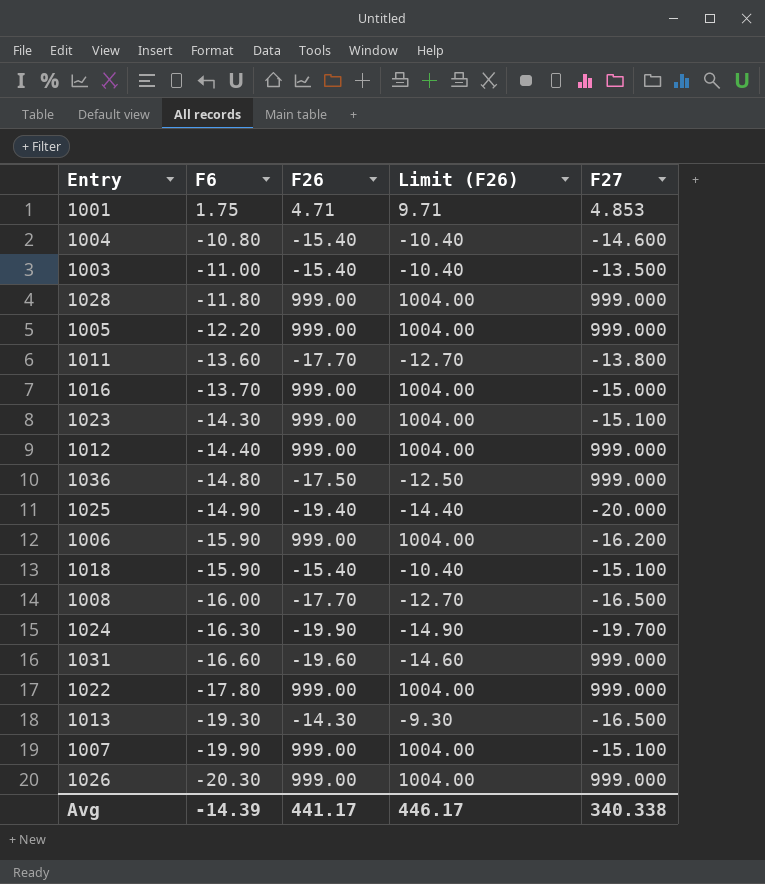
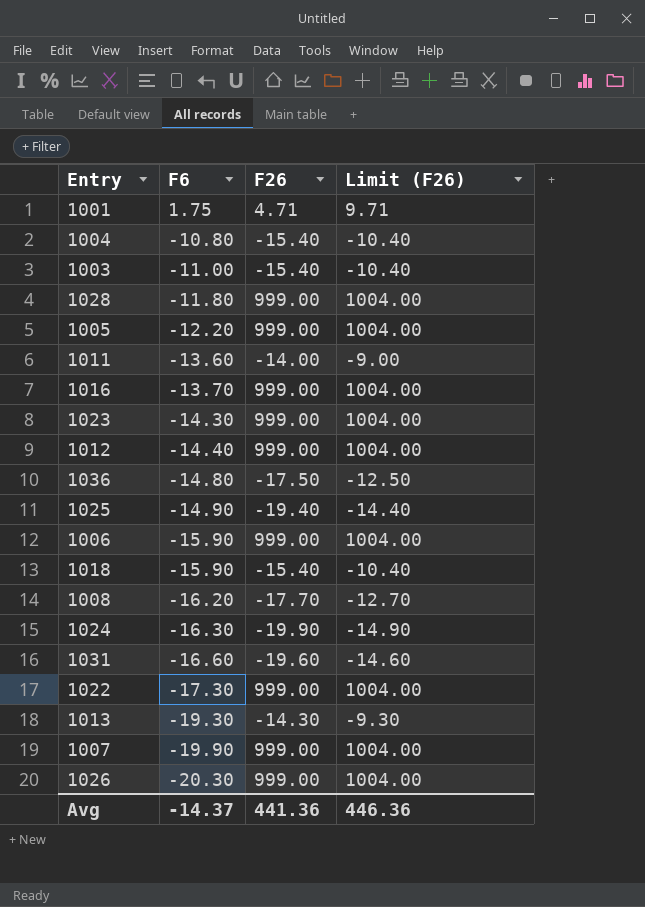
column F27 | position: 5 -> none
1011 | F26: -17.70 -> -14.00
1011 | Limit (F26): -12.70 -> -9.00
1008 | F6: -16.00 -> -16.20
1022 | F6: -17.80 -> -17.30
Avg | F6: -14.39 -> -14.37
Avg | F26: 441.17 -> 441.36
Avg | Limit (F26): 446.17 -> 446.36

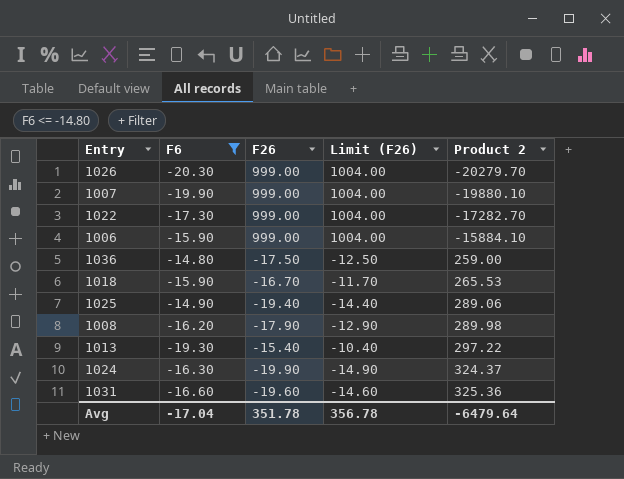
filter: none -> F6 <= -14.80
row order: F6 descending -> Product 2 ascending
column Product 2 | formula: none -> [F6] * [F26]
1018 | F26: -15.40 -> -16.70
1018 | Limit (F26): -10.40 -> -11.70
1008 | F26: -17.70 -> -17.90
1008 | Limit (F26): -12.70 -> -12.90
1013 | F26: -14.30 -> -15.40
1013 | Limit (F26): -9.30 -> -10.40
Avg | F6: -14.37 -> -17.04
Avg | F26: 441.36 -> 351.78
Avg | Limit (F26): 446.36 -> 356.78

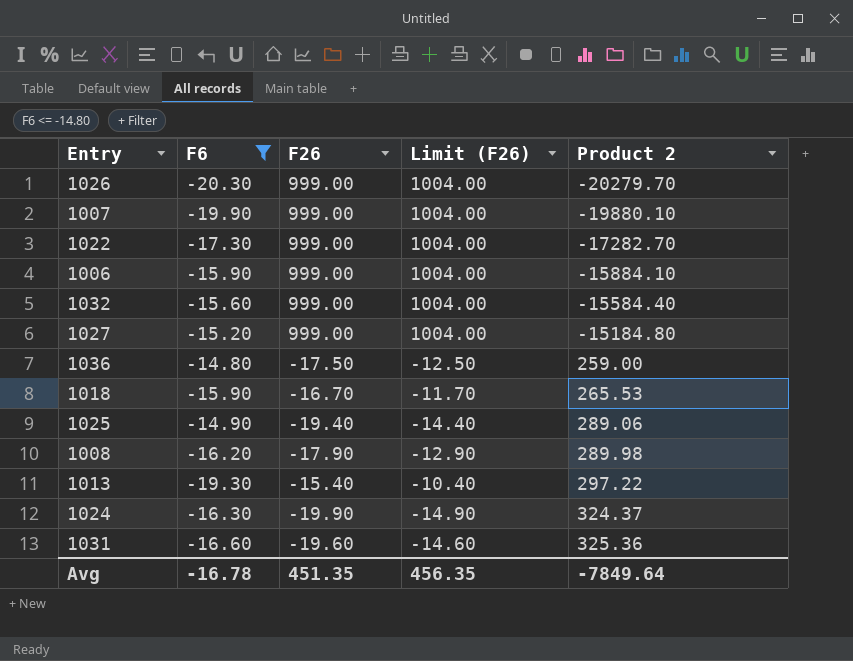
row 1032: none -> -15.60 | 999.00 | 1004.00 | -15584.40
row 1027: none -> -15.20 | 999.00 | 1004.00 | -15184.80
Avg | F6: -17.04 -> -16.78
Avg | F26: 351.78 -> 451.35
Avg | Limit (F26): 356.78 -> 456.35
Avg | Product 2: -6479.64 -> -7849.64

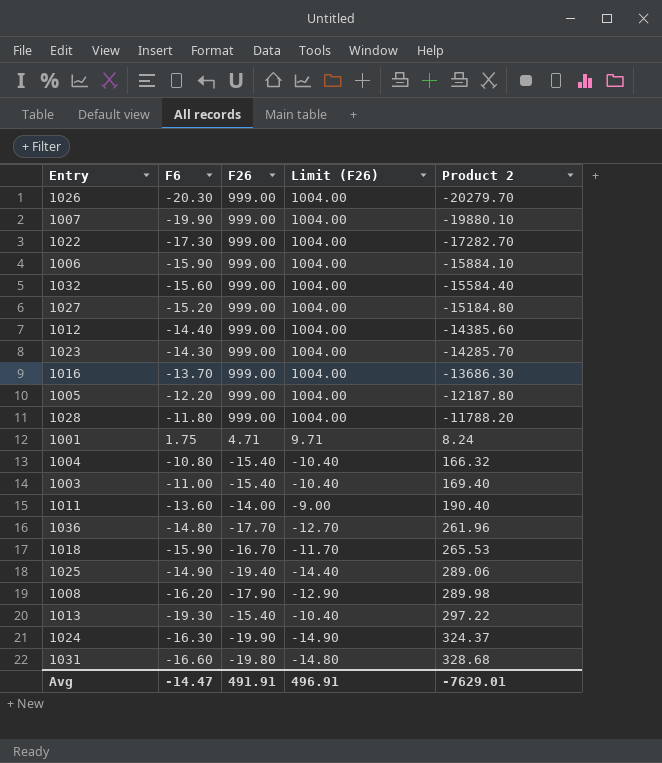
filter: F6 <= -14.80 -> none
1036 | F26: -17.50 -> -17.70
1036 | Limit (F26): -12.50 -> -12.70
1036 | Product 2: 259.00 -> 261.96
1031 | F26: -19.60 -> -19.80
1031 | Limit (F26): -14.60 -> -14.80
1031 | Product 2: 325.36 -> 328.68
Avg | F6: -16.78 -> -14.47
Avg | F26: 451.35 -> 491.91
Avg | Limit (F26): 456.35 -> 496.91
Avg | Product 2: -7849.64 -> -7629.01

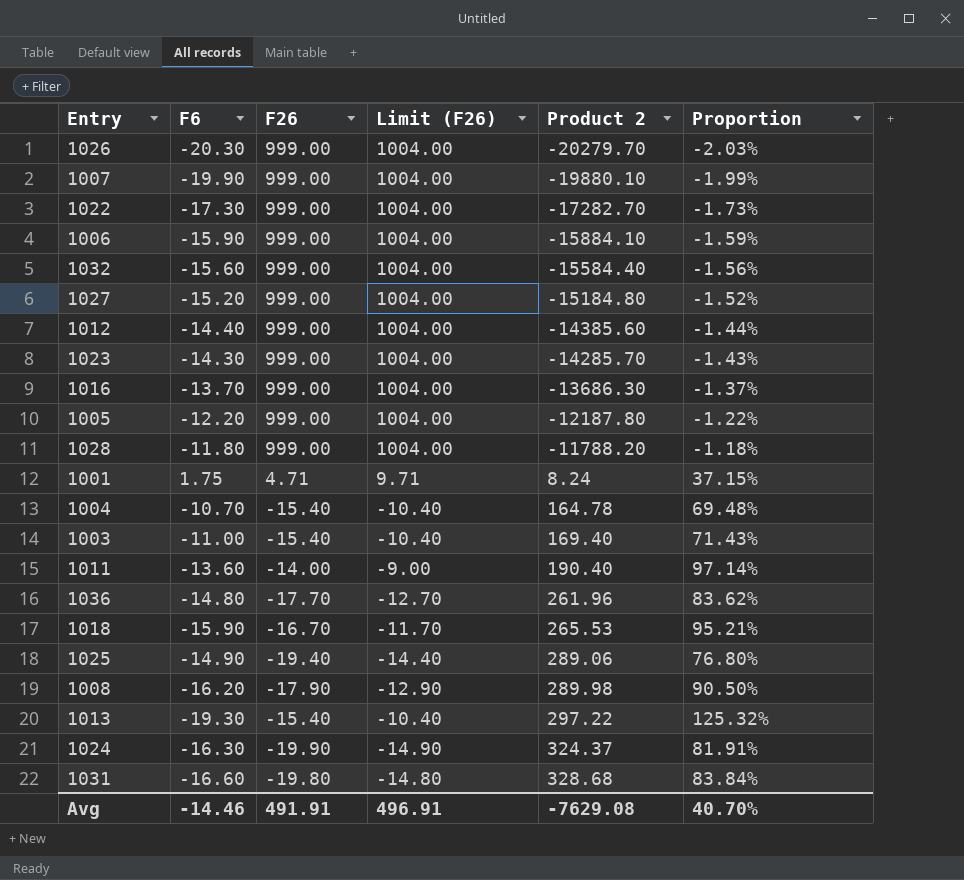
column Proportion | formula: none -> [F6] / [F26]
1004 | F6: -10.80 -> -10.70
1004 | Product 2: 166.32 -> 164.78
Avg | F6: -14.47 -> -14.46
Avg | Product 2: -7629.01 -> -7629.08

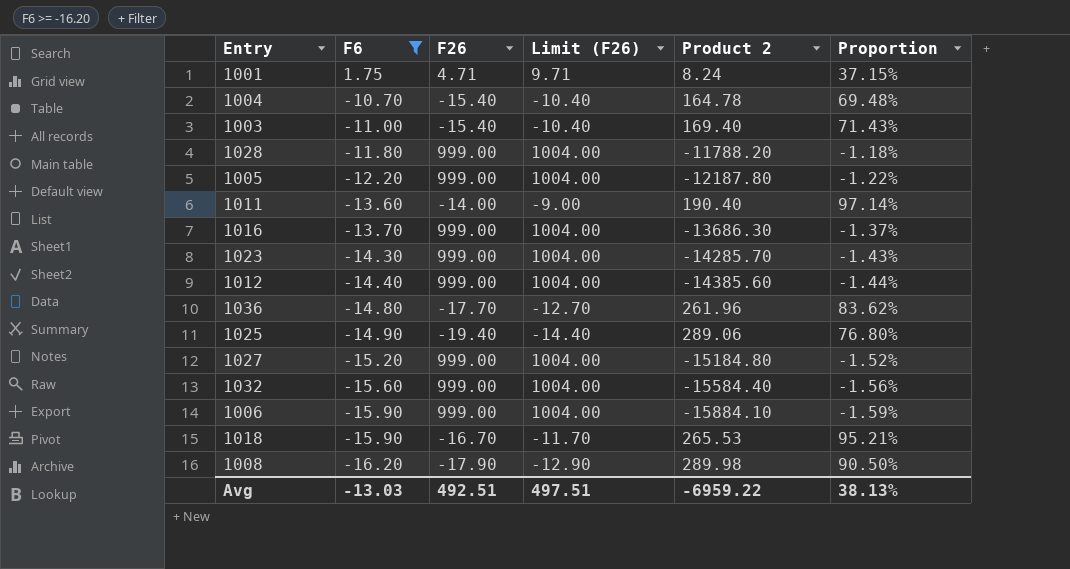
filter: none -> F6 >= -16.20
row order: Product 2 ascending -> F6 descending
Avg | F6: -14.46 -> -13.03
Avg | F26: 491.91 -> 492.51
Avg | Limit (F26): 496.91 -> 497.51
Avg | Product 2: -7629.08 -> -6959.22
Avg | Proportion: 40.70% -> 38.13%

